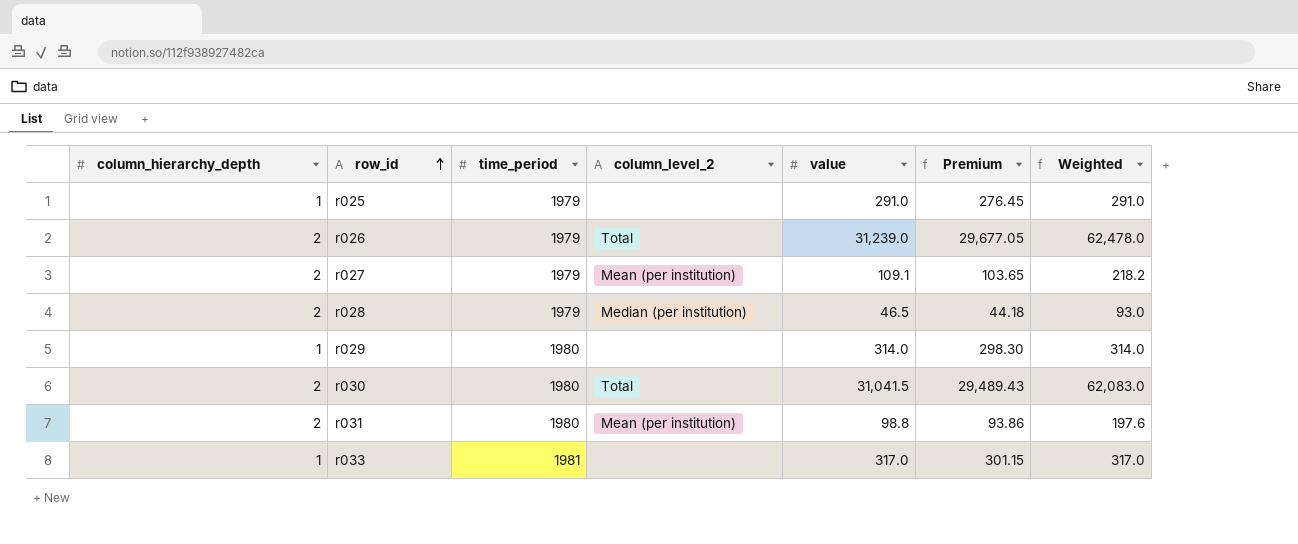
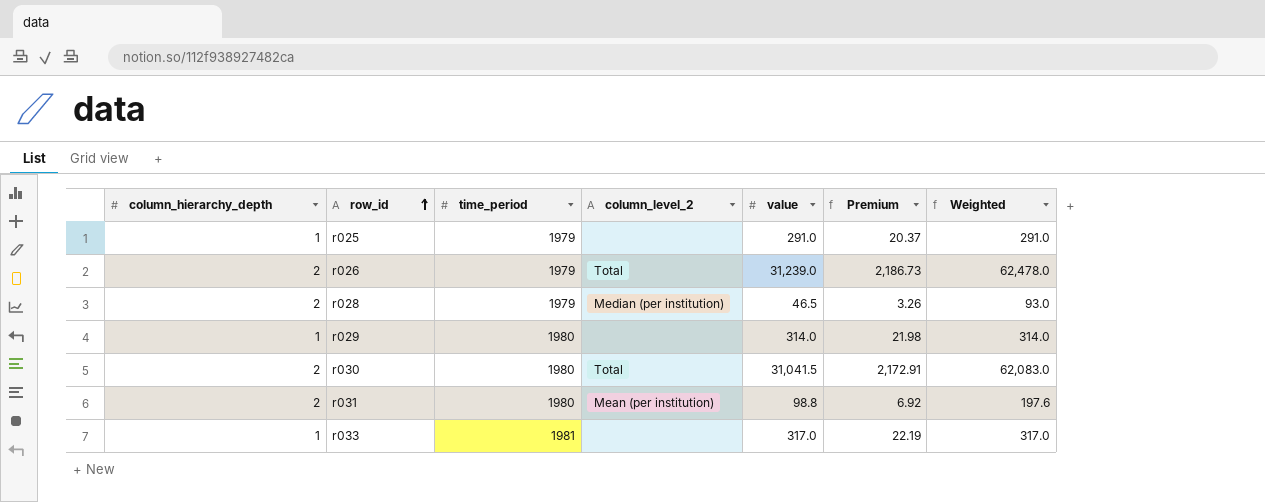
column Premium | formula: [value] * 0.95 -> [value] * 0.07
row r027: 2 | 1979 | Mean (per institution) | 109.1 | 103.65 | 218.2 -> none

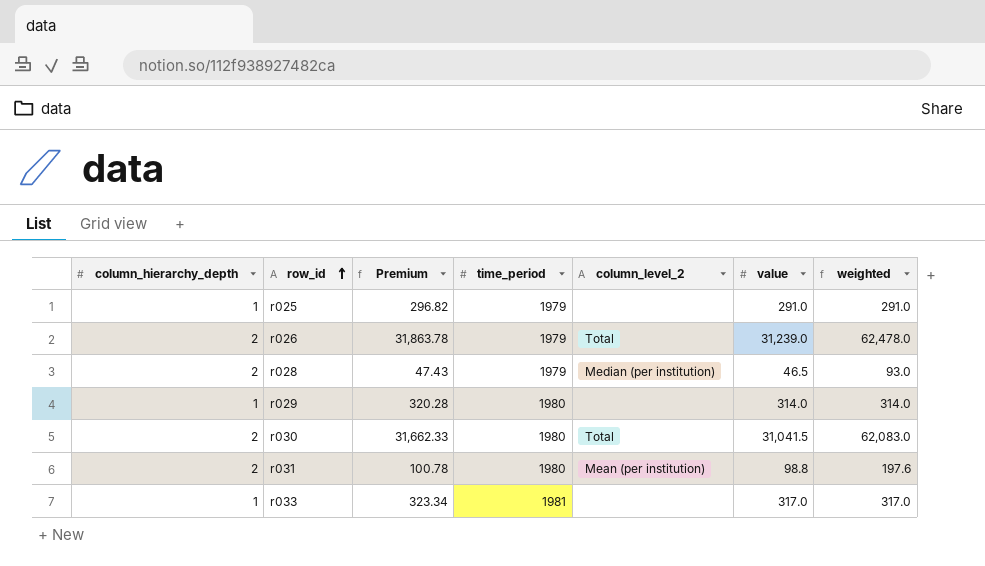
column Premium | formula: [value] * 0.07 -> [value] * 1.02
column Premium | position: 6 -> 3
column name: Weighted -> weighted

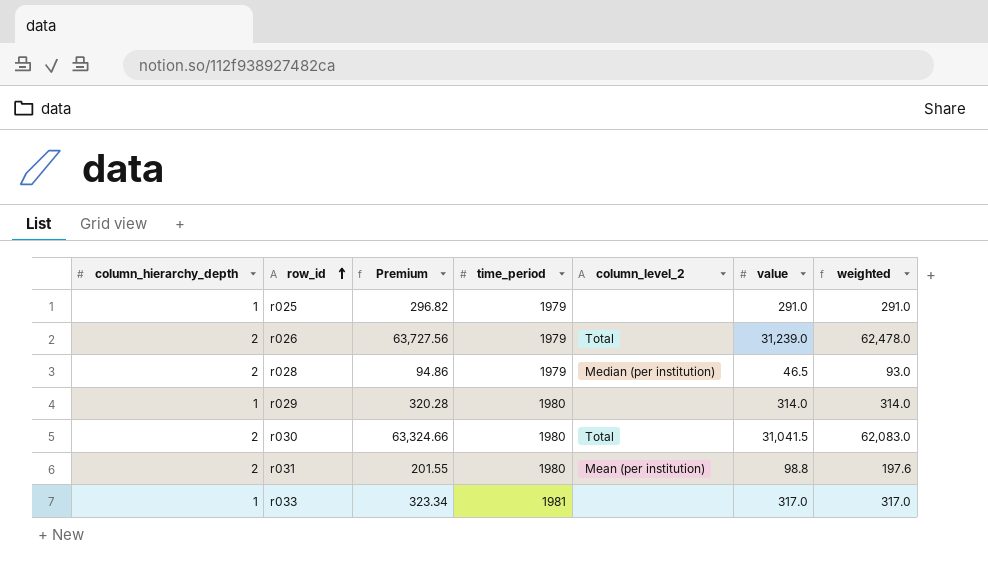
column Premium | formula: [value] * 1.02 -> [weighted] * 1.02

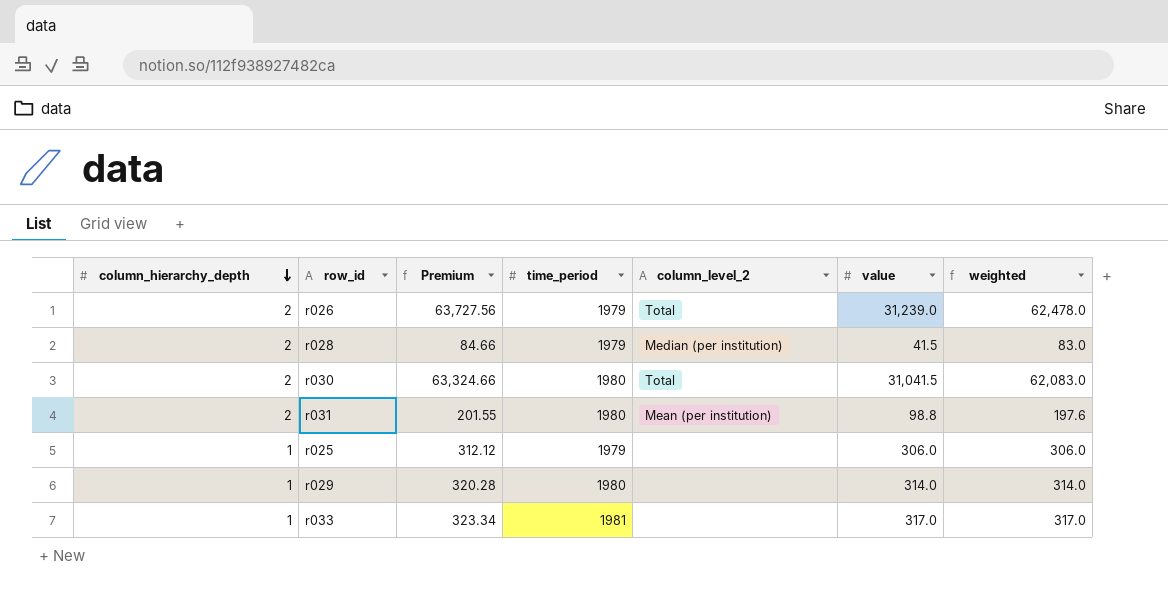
row order: row_id ascending -> column_hierarchy_depth descending
r028 | Premium: 94.86 -> 84.66
r028 | value: 46.5 -> 41.5
r028 | weighted: 93.0 -> 83.0
r025 | Premium: 296.82 -> 312.12
r025 | value: 291.0 -> 306.0
r025 | weighted: 291.0 -> 306.0

